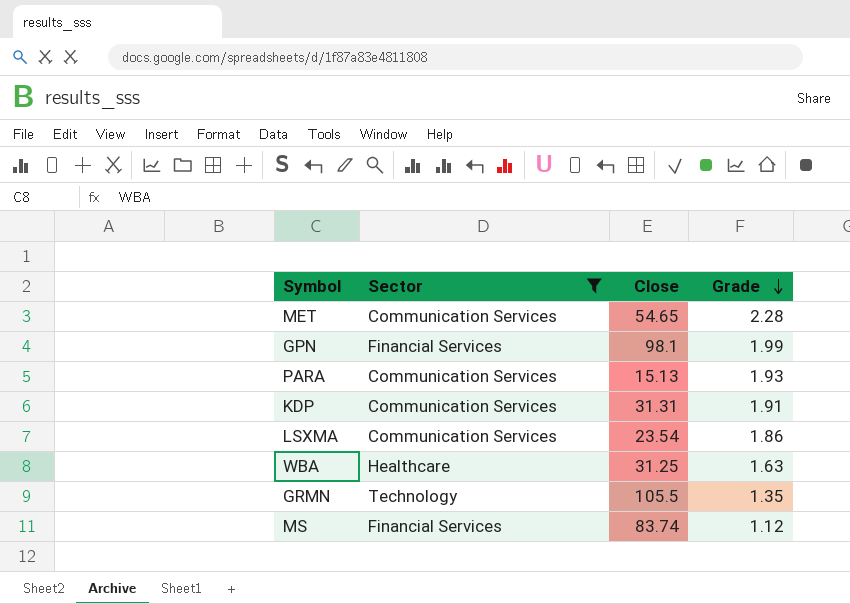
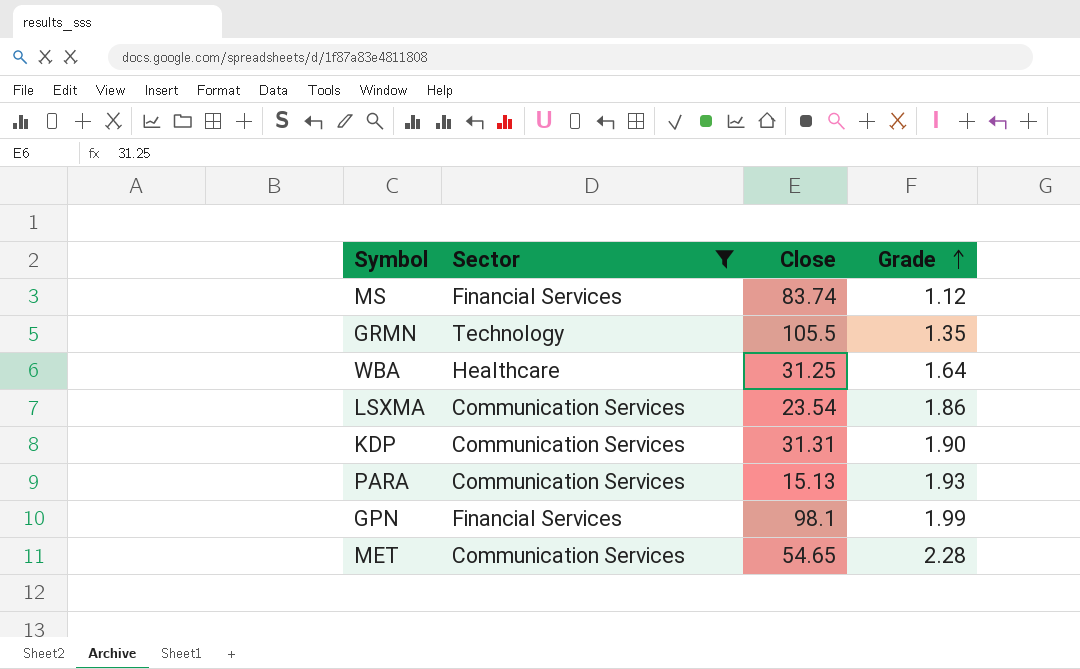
row order: Grade descending -> Grade ascending
WBA | Grade: 1.63 -> 1.64
KDP | Grade: 1.91 -> 1.90

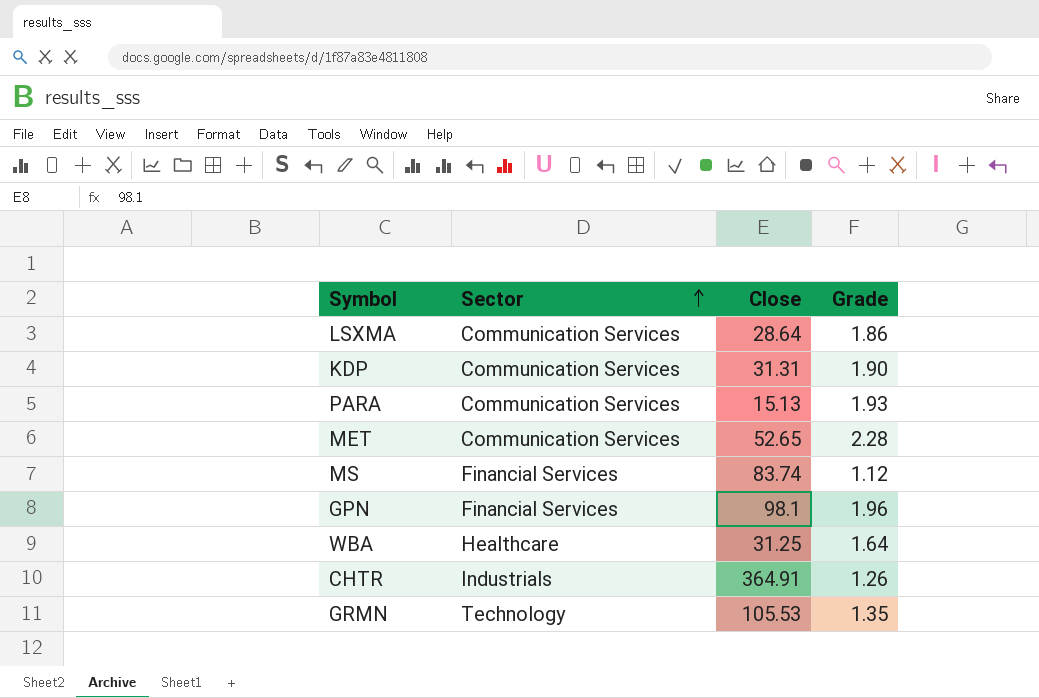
filter: Sector != Industrials -> none
row order: Grade ascending -> Sector ascending
LSXMA | Close: 23.54 -> 28.64
MET | Close: 54.65 -> 52.65
GPN | Grade: 1.99 -> 1.96
GRMN | Close: 105.5 -> 105.53

